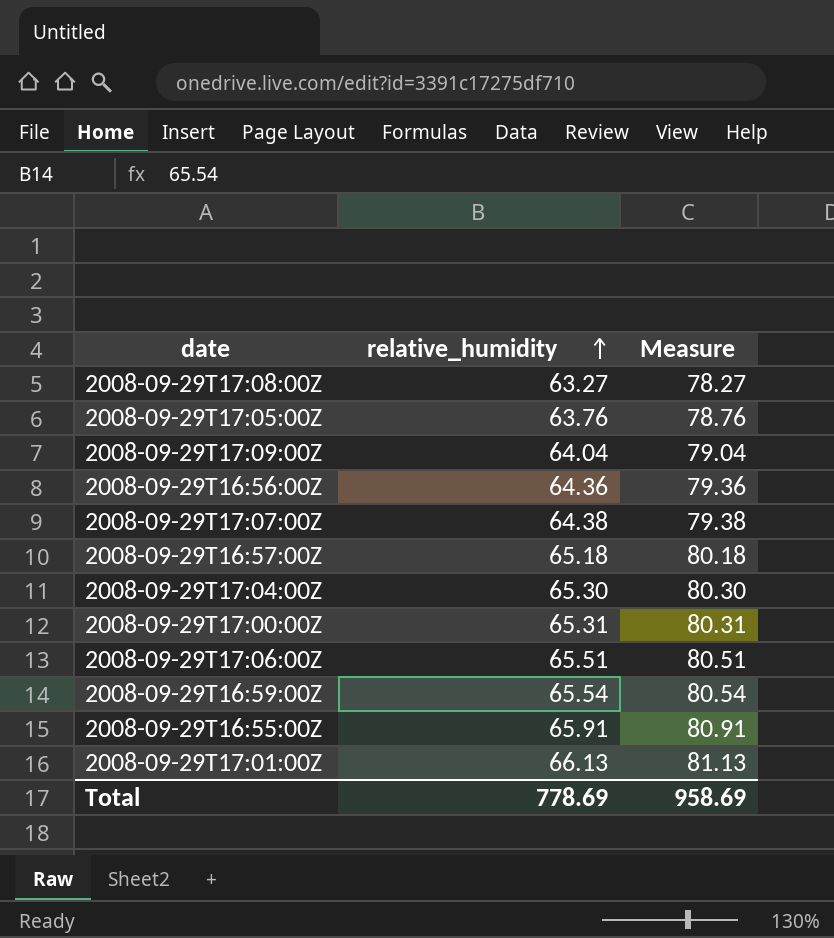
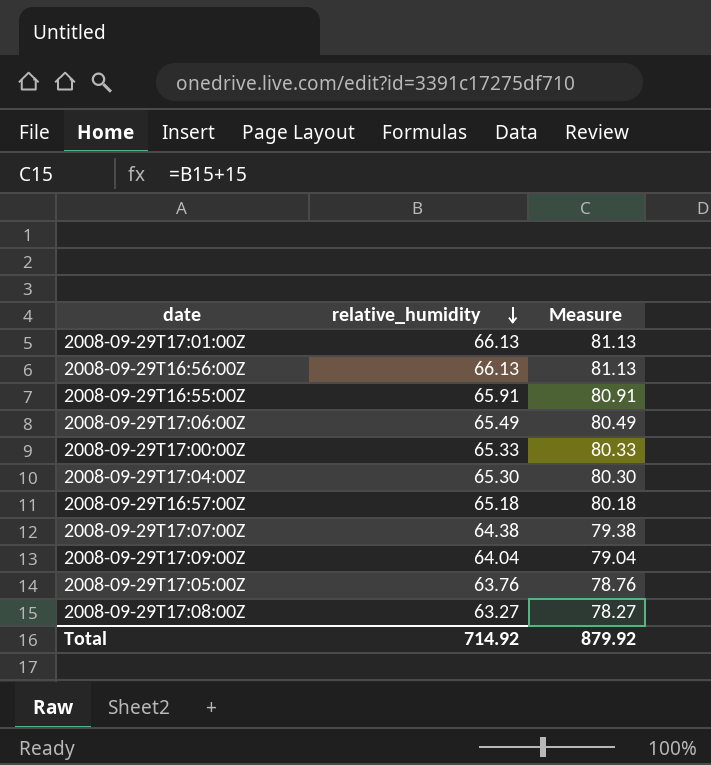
row order: relative_humidity ascending -> relative_humidity descending
row 2008-09-29T16:59:00Z: 65.54 | 80.54 -> none
2008-09-29T16:56:00Z | relative_humidity: 64.36 -> 66.13
2008-09-29T16:56:00Z | Measure: 79.36 -> 81.13
2008-09-29T17:06:00Z | relative_humidity: 65.51 -> 65.49
2008-09-29T17:06:00Z | Measure: 80.51 -> 80.49
2008-09-29T17:00:00Z | relative_humidity: 65.31 -> 65.33
2008-09-29T17:00:00Z | Measure: 80.31 -> 80.33
Total | relative_humidity: 778.69 -> 714.92
Total | Measure: 958.69 -> 879.92

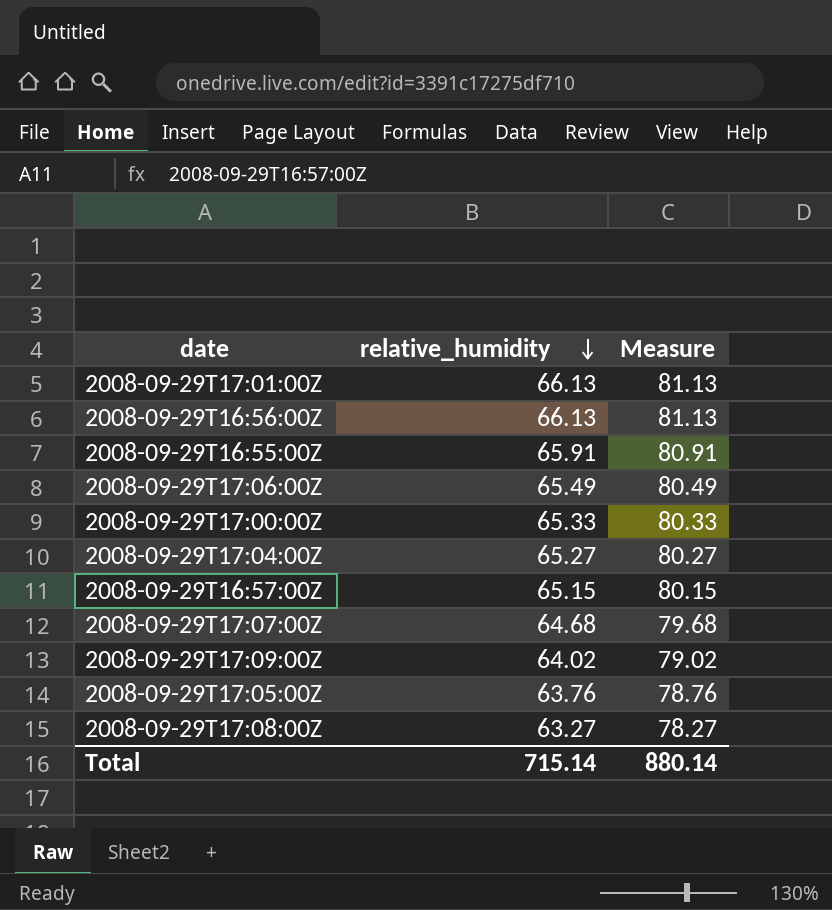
2008-09-29T17:04:00Z | relative_humidity: 65.30 -> 65.27
2008-09-29T17:04:00Z | Measure: 80.30 -> 80.27
2008-09-29T16:57:00Z | relative_humidity: 65.18 -> 65.15
2008-09-29T16:57:00Z | Measure: 80.18 -> 80.15
2008-09-29T17:07:00Z | relative_humidity: 64.38 -> 64.68
2008-09-29T17:07:00Z | Measure: 79.38 -> 79.68
2008-09-29T17:09:00Z | relative_humidity: 64.04 -> 64.02
2008-09-29T17:09:00Z | Measure: 79.04 -> 79.02
Total | relative_humidity: 714.92 -> 715.14
Total | Measure: 879.92 -> 880.14

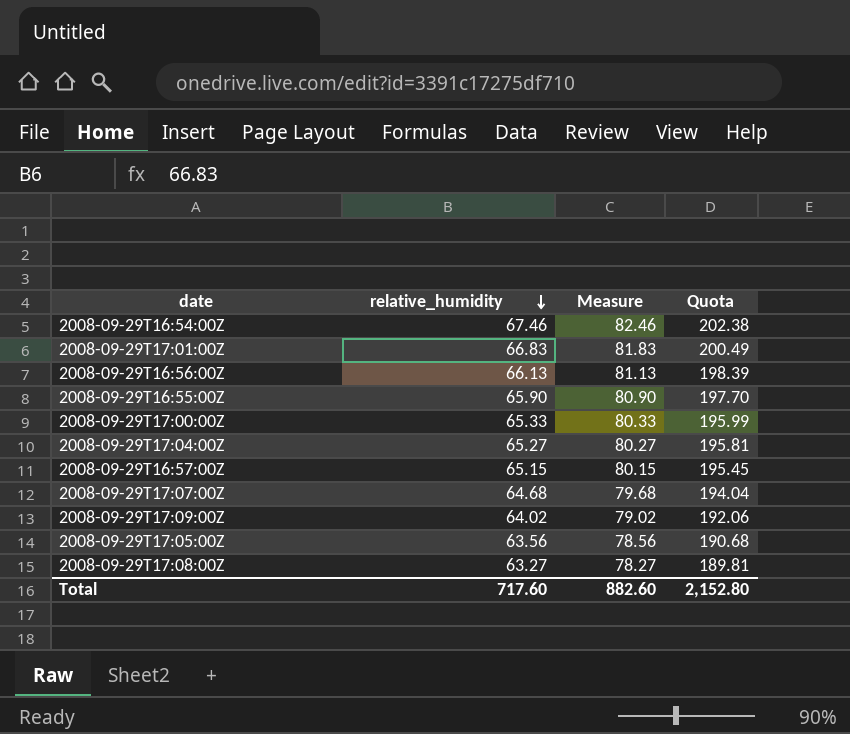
column Quota | formula: none -> [relative_humidity] * 3
row 2008-09-29T17:06:00Z: 65.49 | 80.49 -> none
row 2008-09-29T16:54:00Z: none -> 67.46 | 82.46 | 202.38
2008-09-29T17:01:00Z | relative_humidity: 66.13 -> 66.83
2008-09-29T17:01:00Z | Measure: 81.13 -> 81.83
2008-09-29T16:55:00Z | relative_humidity: 65.91 -> 65.90
2008-09-29T16:55:00Z | Measure: 80.91 -> 80.90
2008-09-29T17:05:00Z | relative_humidity: 63.76 -> 63.56
2008-09-29T17:05:00Z | Measure: 78.76 -> 78.56
Total | relative_humidity: 715.14 -> 717.60
Total | Measure: 880.14 -> 882.60

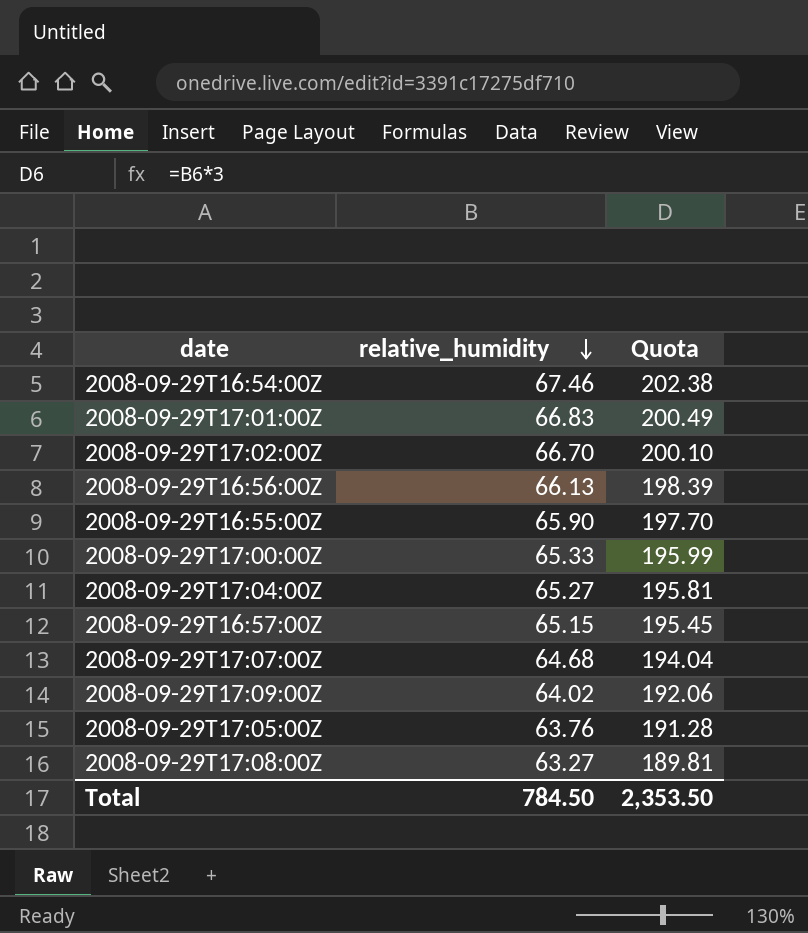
column Measure | formula: [relative_humidity] + 15 -> none
row 2008-09-29T17:02:00Z: none -> 66.70 | 200.10
2008-09-29T17:05:00Z | relative_humidity: 63.56 -> 63.76
2008-09-29T17:05:00Z | Quota: 190.68 -> 191.28
Total | relative_humidity: 717.60 -> 784.50
Total | Quota: 2,152.80 -> 2,353.50

